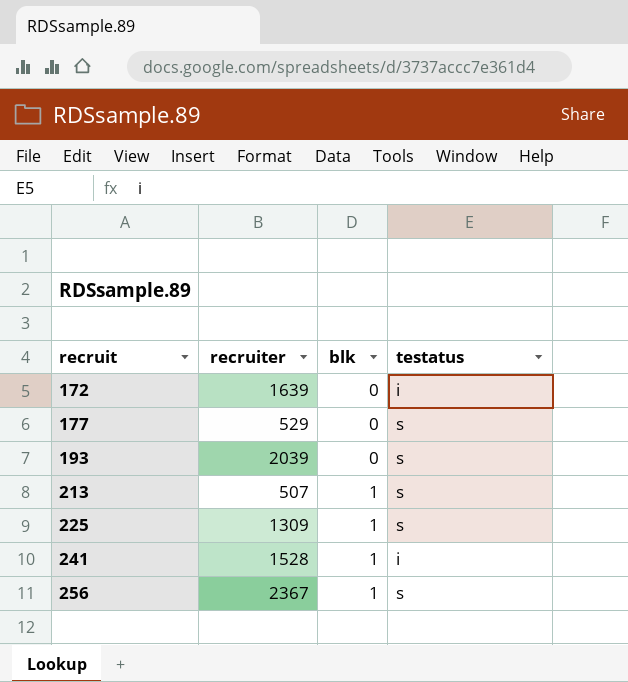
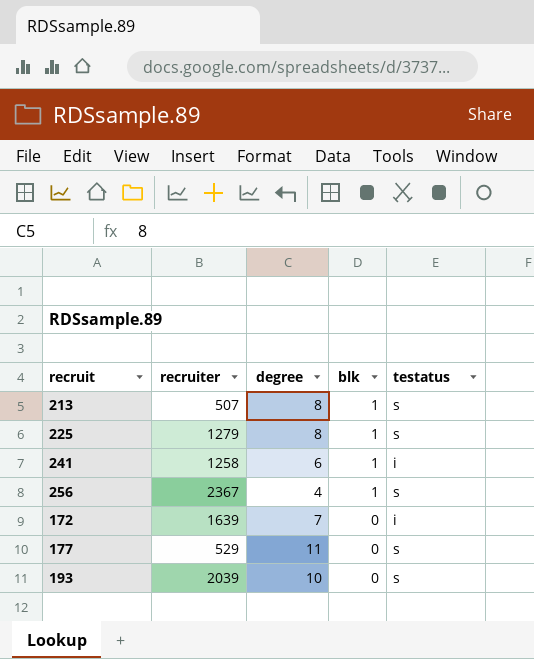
row order: recruit ascending -> blk descending
column degree | position: none -> 3
225 | recruiter: 1309 -> 1279
241 | recruiter: 1528 -> 1258

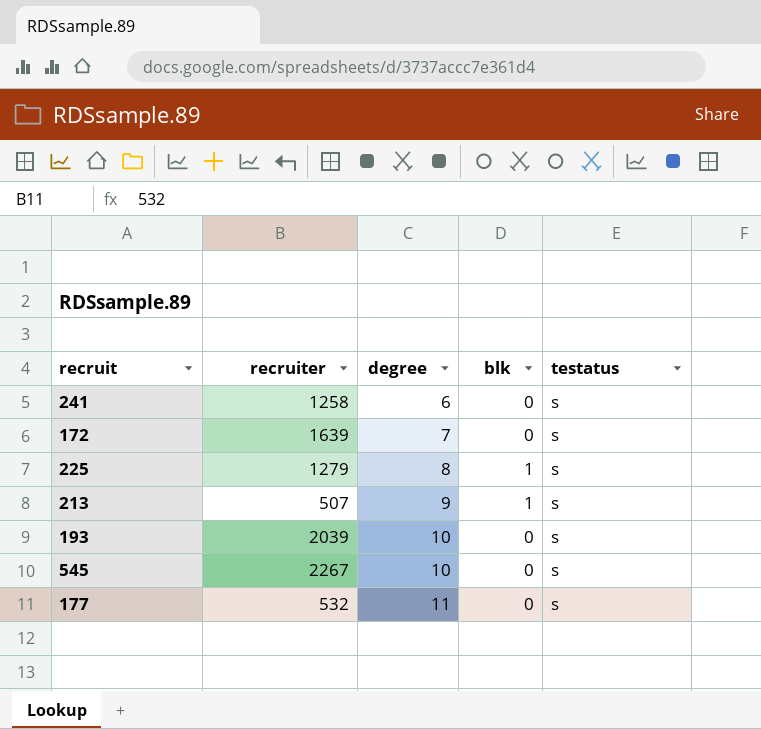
row order: blk descending -> degree ascending
row 256: 2367 | 4 | 1 | s -> none
241 | blk: 1 -> 0
241 | testatus: i -> s
172 | testatus: i -> s
213 | degree: 8 -> 9
row 545: none -> 2267 | 10 | 0 | s
177 | recruiter: 529 -> 532

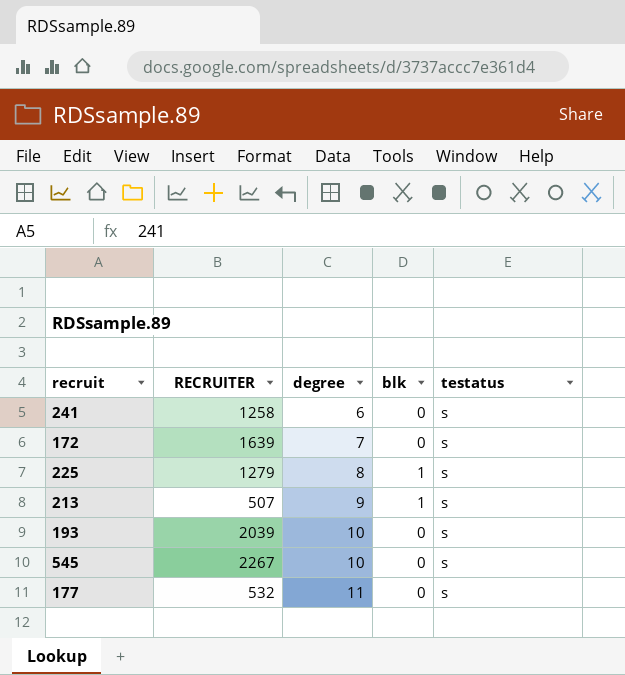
column name: recruiter -> RECRUITER

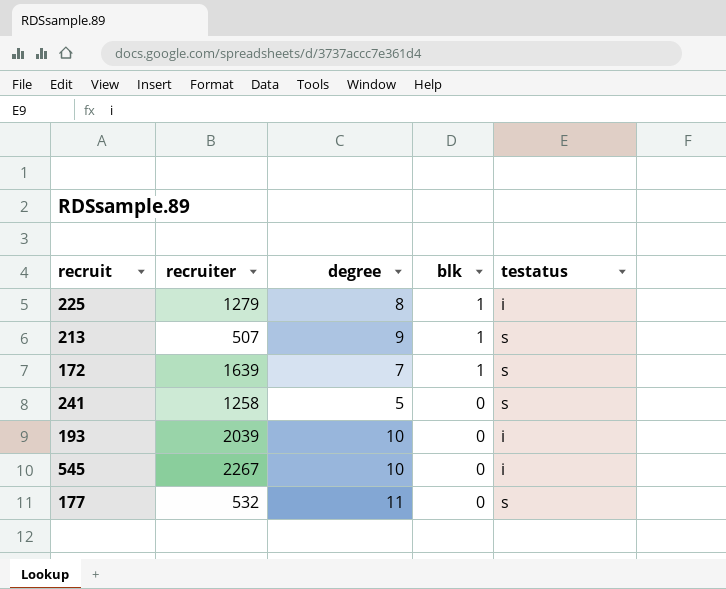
row order: degree ascending -> blk descending
column name: RECRUITER -> recruiter
225 | testatus: s -> i
172 | blk: 0 -> 1
241 | degree: 6 -> 5
193 | testatus: s -> i
545 | testatus: s -> i

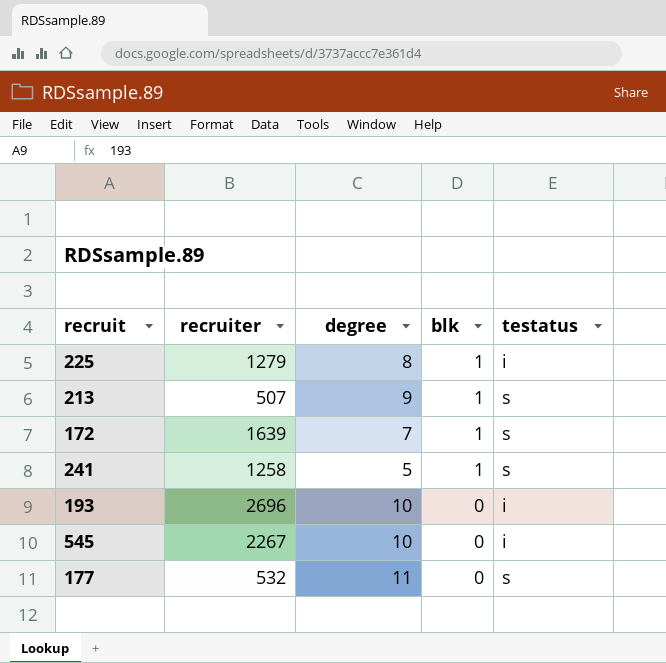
241 | blk: 0 -> 1
193 | recruiter: 2039 -> 2696

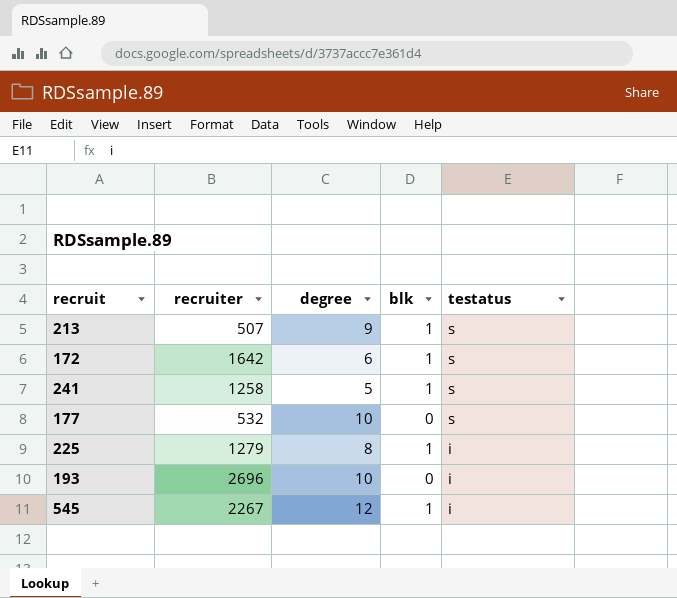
row order: blk descending -> testatus descending
172 | recruiter: 1639 -> 1642
172 | degree: 7 -> 6
177 | degree: 11 -> 10
545 | degree: 10 -> 12
545 | blk: 0 -> 1

